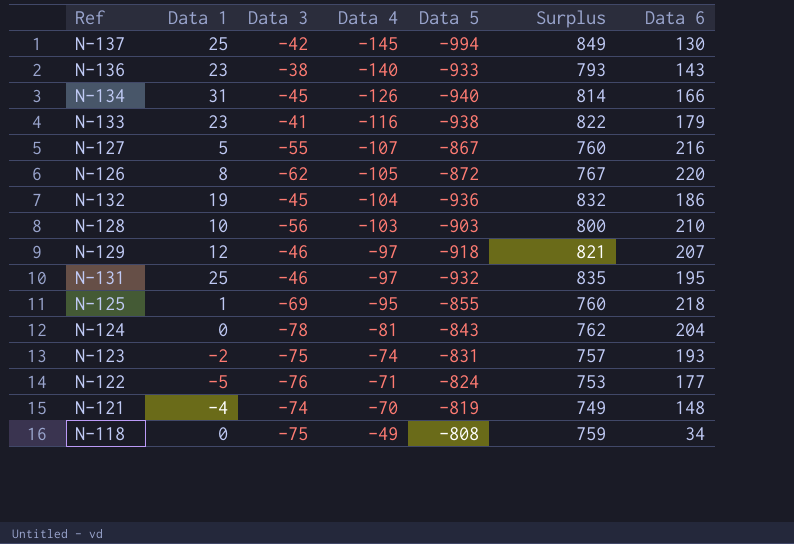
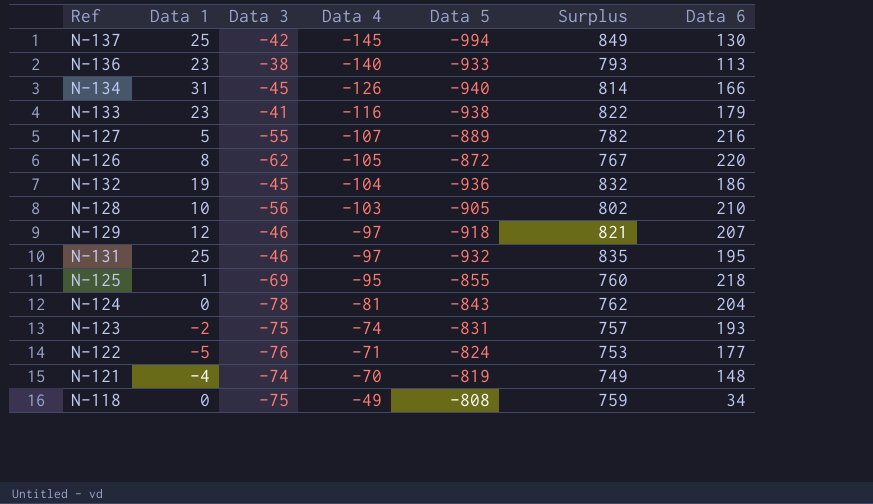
N-136 | Data 6: 143 -> 113
N-127 | Data 5: -867 -> -889
N-127 | Surplus: 760 -> 782
N-128 | Data 5: -903 -> -905
N-128 | Surplus: 800 -> 802

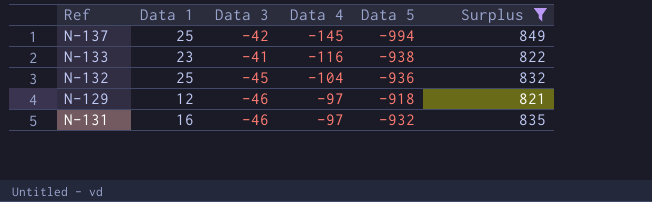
filter: none -> Surplus >= 821
column Data 6 | position: 7 -> none
N-132 | Data 1: 19 -> 25
N-131 | Data 1: 25 -> 16

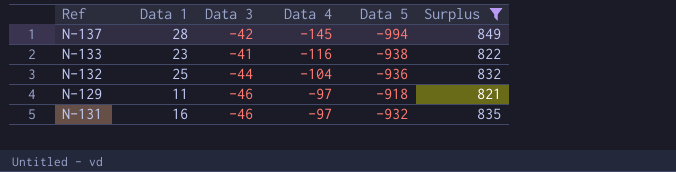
N-137 | Data 1: 25 -> 28
N-132 | Data 3: -45 -> -44
N-129 | Data 1: 12 -> 11

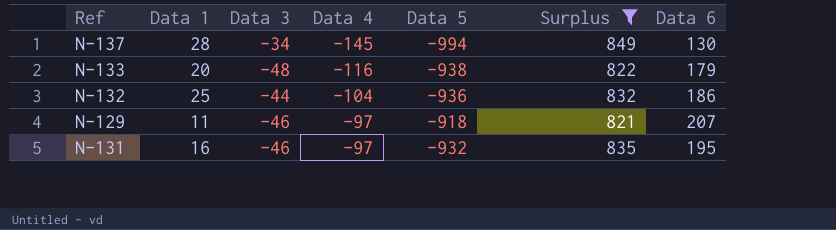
column Data 6 | position: none -> 7
N-137 | Data 3: -42 -> -34
N-133 | Data 1: 23 -> 20
N-133 | Data 3: -41 -> -48

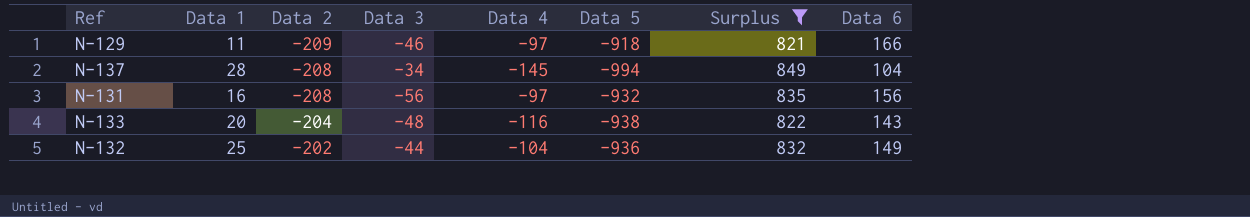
row order: Data 4 ascending -> Data 2 ascending
column Data 2 | position: none -> 3
N-129 | Data 6: 207 -> 166
N-137 | Data 6: 130 -> 104
N-131 | Data 3: -46 -> -56
N-131 | Data 6: 195 -> 156
N-133 | Data 6: 179 -> 143
N-132 | Data 6: 186 -> 149

